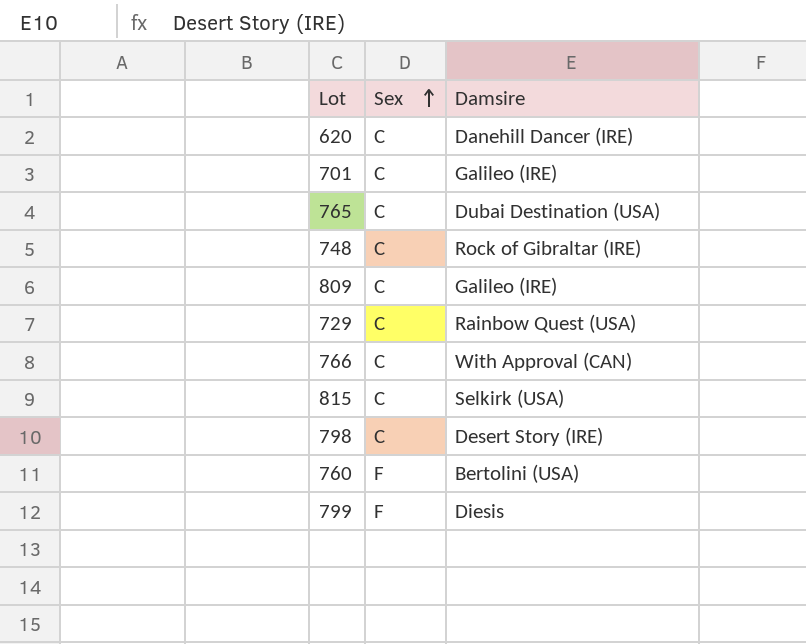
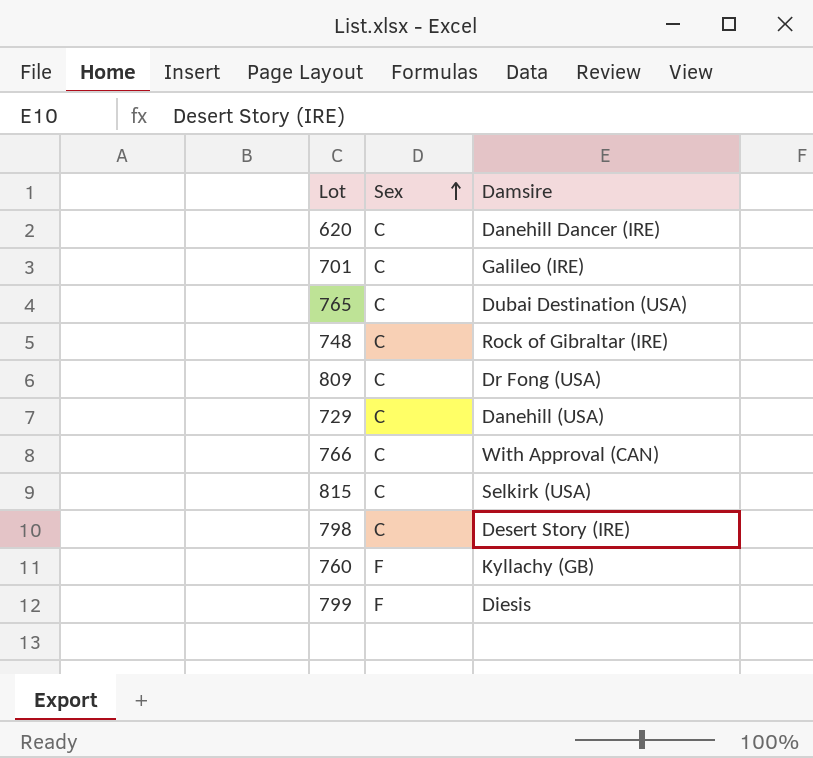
809 | Damsire: Galileo (IRE) -> Dr Fong (USA)
729 | Damsire: Rainbow Quest (USA) -> Danehill (USA)
760 | Damsire: Bertolini (USA) -> Kyllachy (GB)

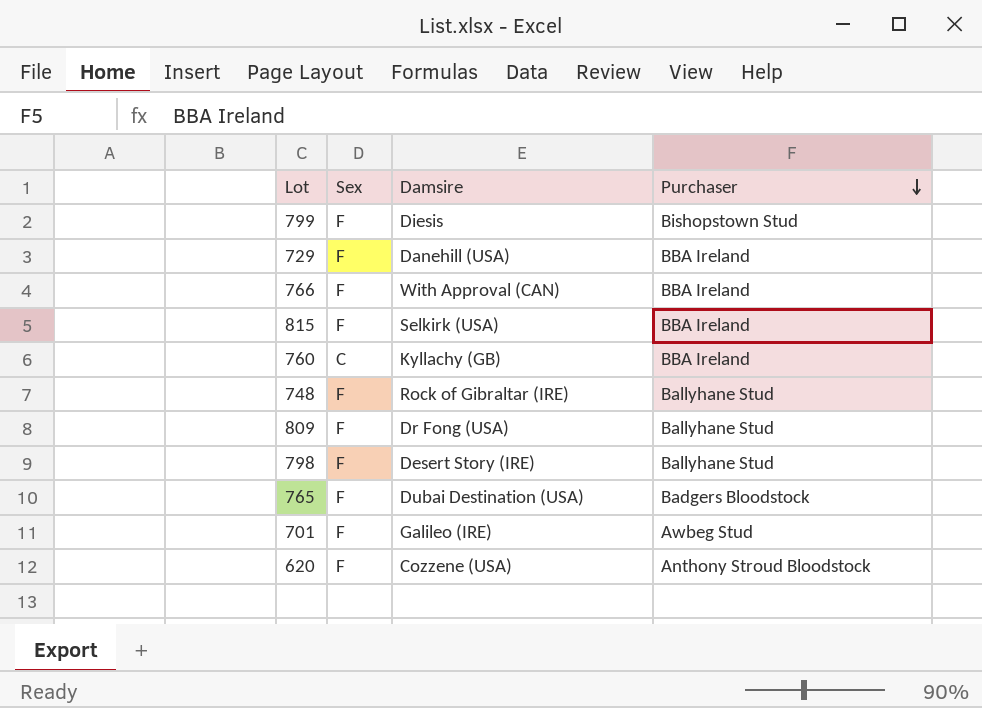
row order: Sex ascending -> Purchaser descending
column Purchaser | position: none -> 4
729 | Sex: C -> F
766 | Sex: C -> F
815 | Sex: C -> F
760 | Sex: F -> C
748 | Sex: C -> F
809 | Sex: C -> F
798 | Sex: C -> F
765 | Sex: C -> F
701 | Sex: C -> F
620 | Sex: C -> F
620 | Damsire: Danehill Dancer (IRE) -> Cozzene (USA)

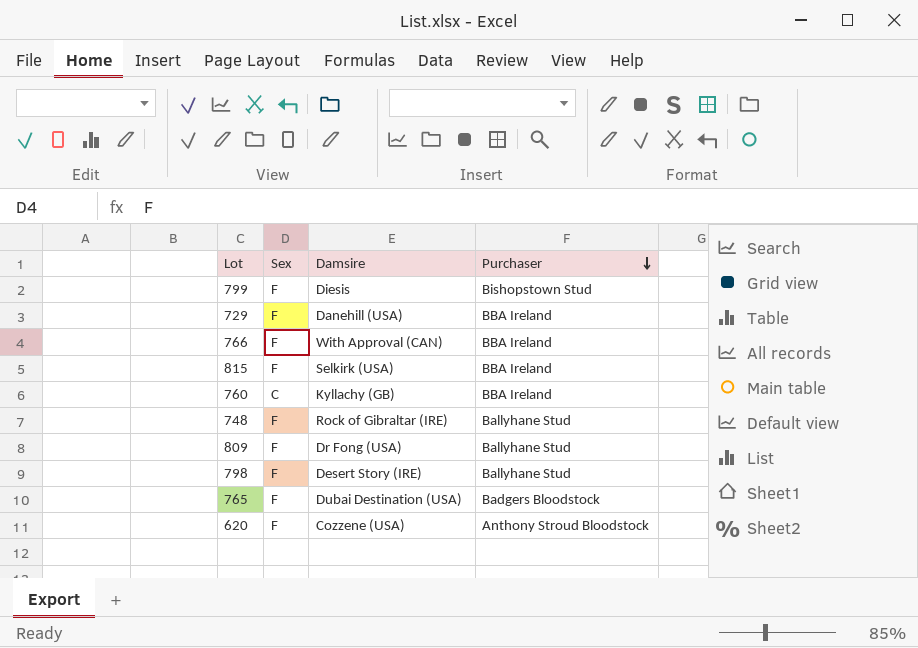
row 701: F | Galileo (IRE) | Awbeg Stud -> none

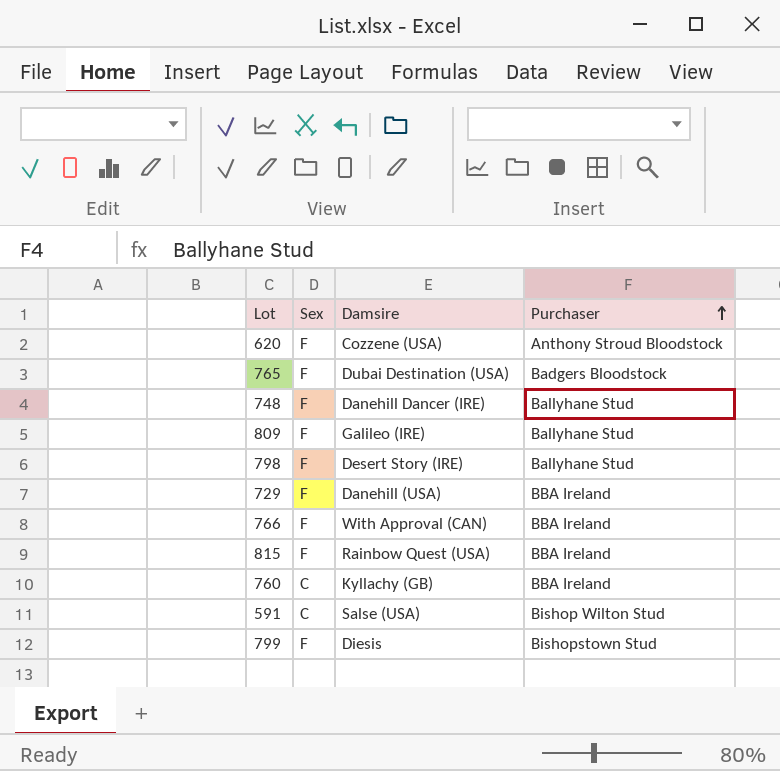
row order: Purchaser descending -> Purchaser ascending
748 | Damsire: Rock of Gibraltar (IRE) -> Danehill Dancer (IRE)
809 | Damsire: Dr Fong (USA) -> Galileo (IRE)
815 | Damsire: Selkirk (USA) -> Rainbow Quest (USA)
row 591: none -> C | Salse (USA) | Bishop Wilton Stud

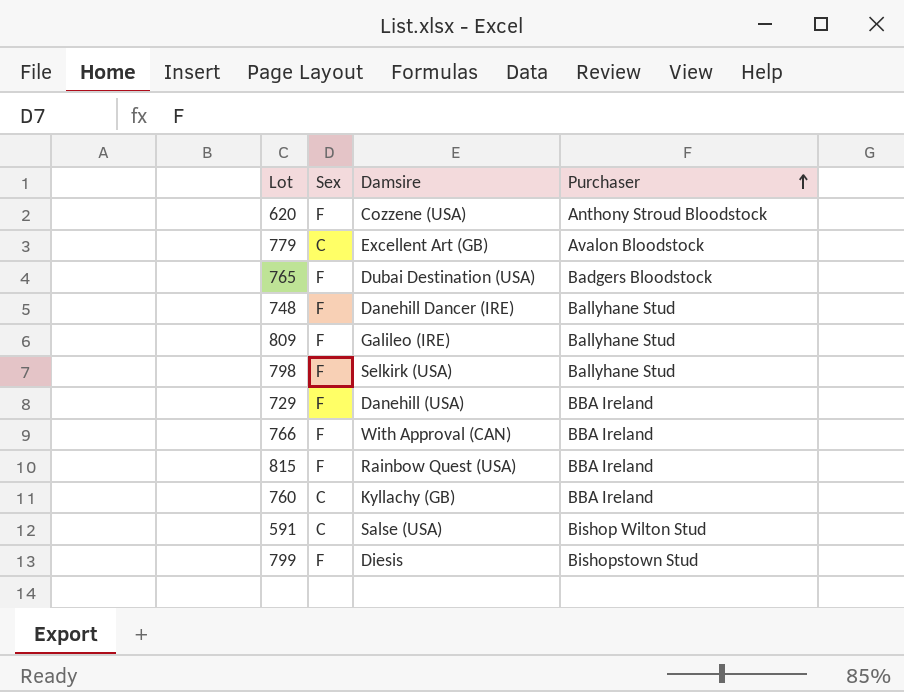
row 779: none -> C | Excellent Art (GB) | Avalon Bloodstock
798 | Damsire: Desert Story (IRE) -> Selkirk (USA)

